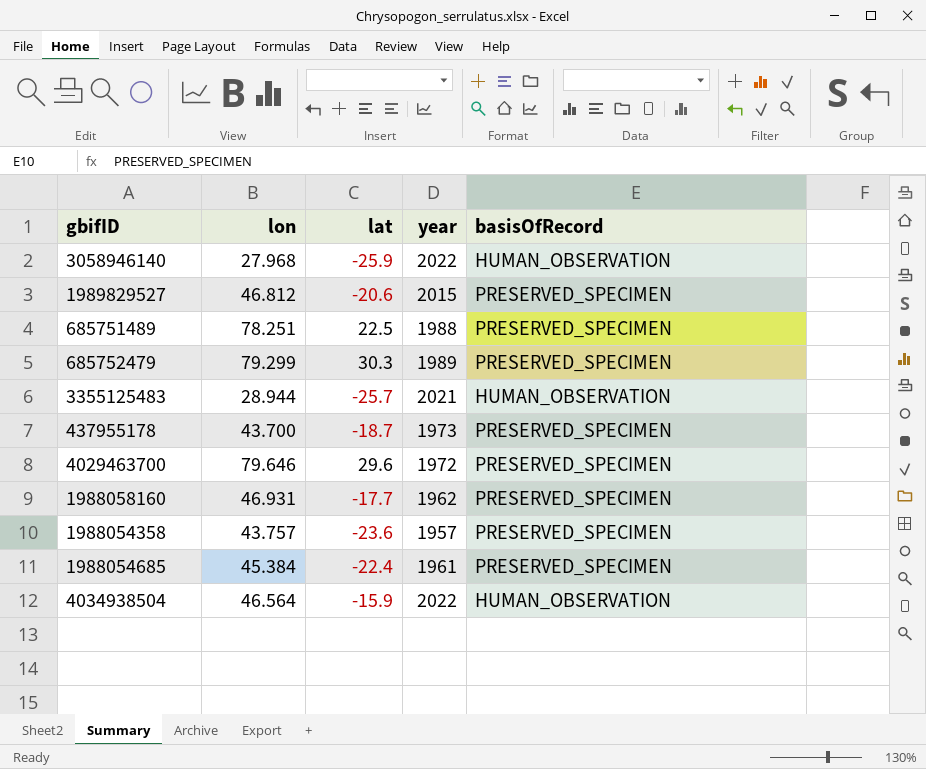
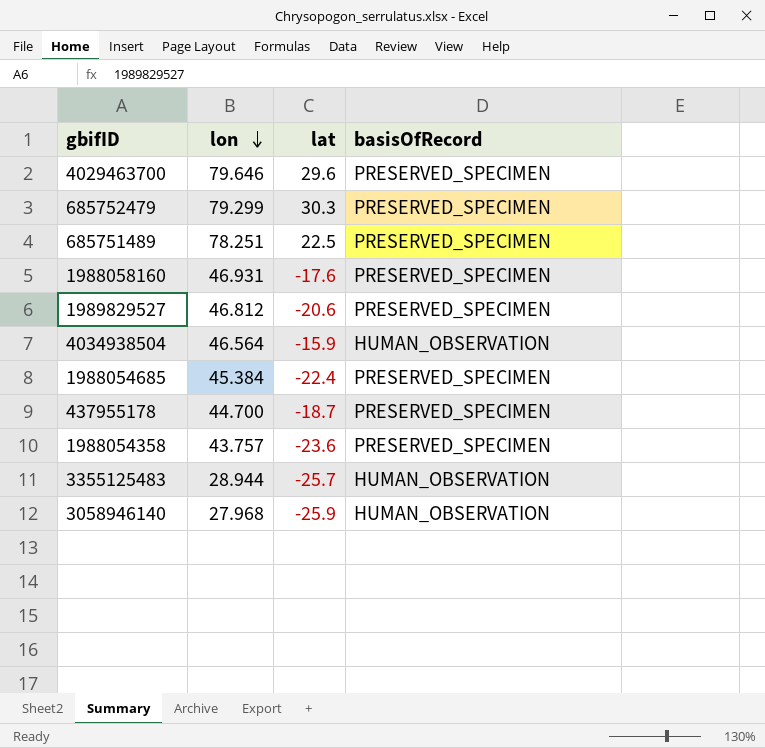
row order: none -> lon descending
column year | position: 4 -> none
1988058160 | lat: -17.7 -> -17.6
437955178 | lon: 43.700 -> 44.700

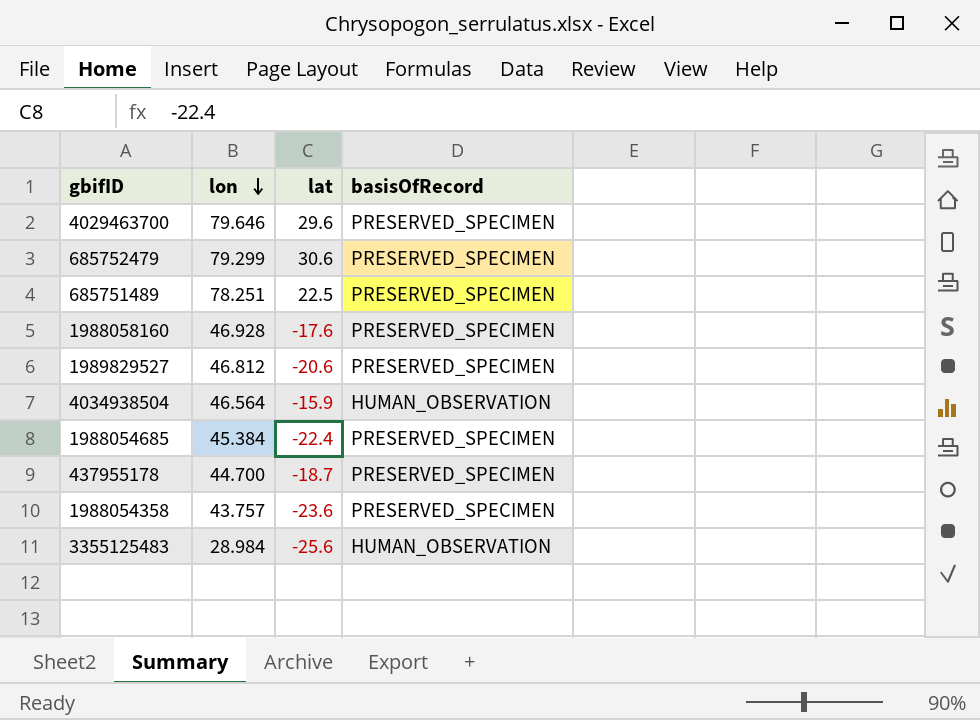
row 3058946140: 27.968 | -25.9 | HUMAN_OBSERVATION -> none
685752479 | lat: 30.3 -> 30.6
1988058160 | lon: 46.931 -> 46.928
3355125483 | lon: 28.944 -> 28.984
3355125483 | lat: -25.7 -> -25.6

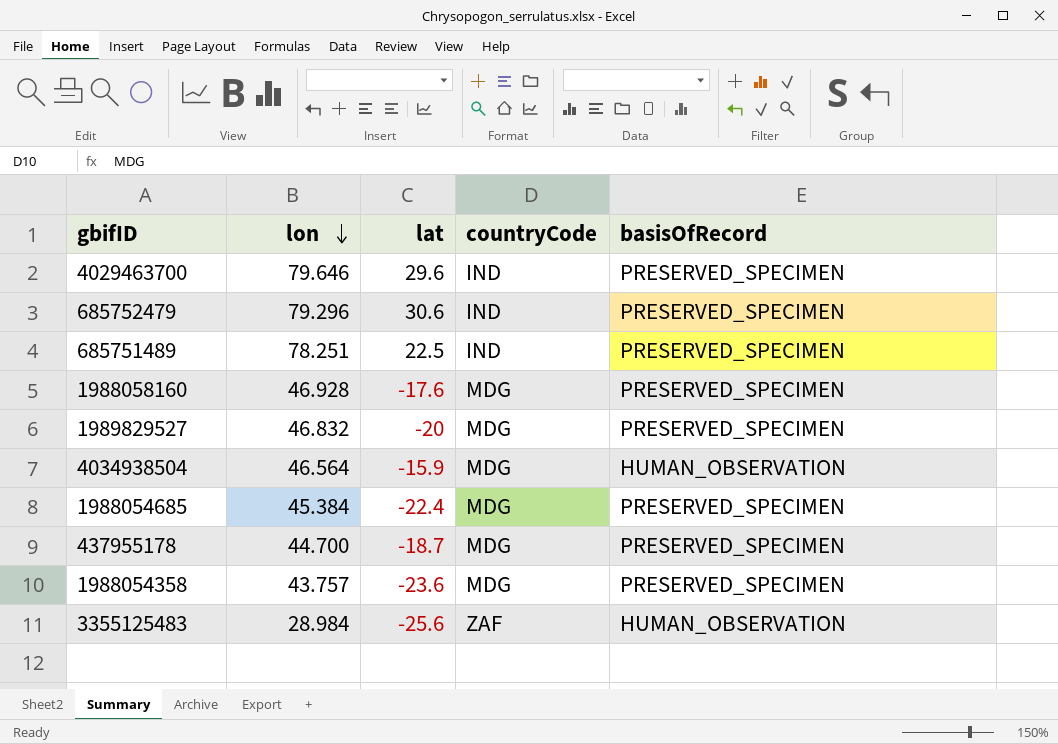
column countryCode | position: none -> 4
685752479 | lon: 79.299 -> 79.296
1989829527 | lon: 46.812 -> 46.832
1989829527 | lat: -20.6 -> -20

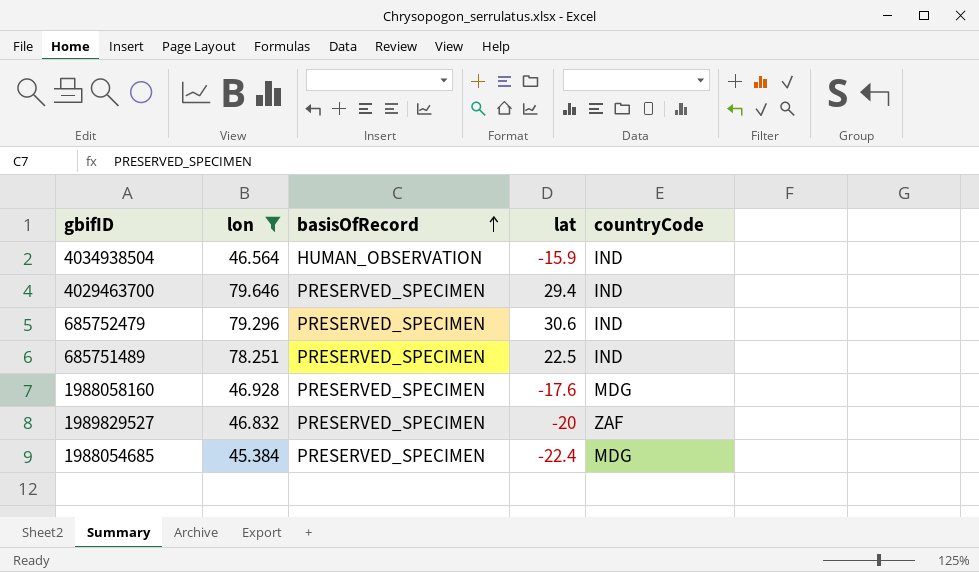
filter: none -> lon >= 45.384
row order: lon descending -> basisOfRecord ascending
column basisOfRecord | position: 5 -> 3
4034938504 | countryCode: MDG -> IND
4029463700 | lat: 29.6 -> 29.4
1989829527 | countryCode: MDG -> ZAF

